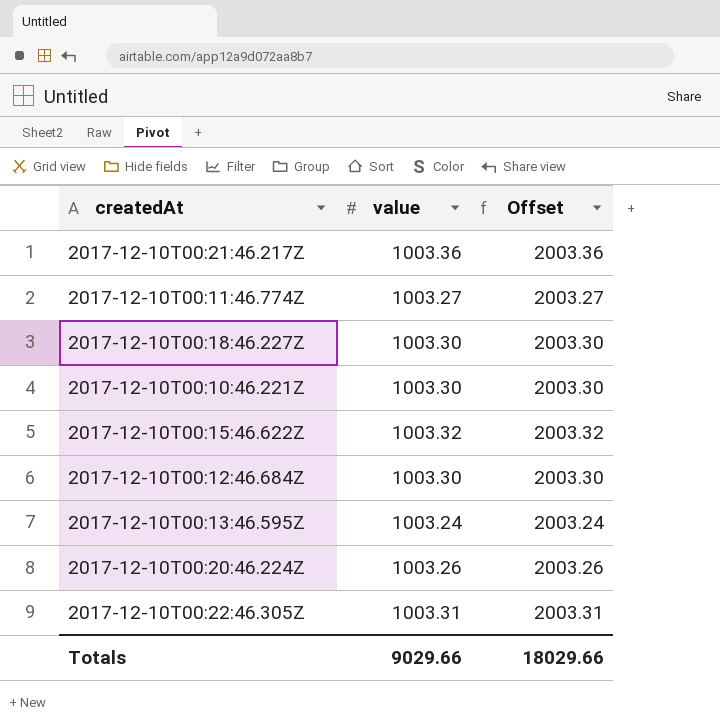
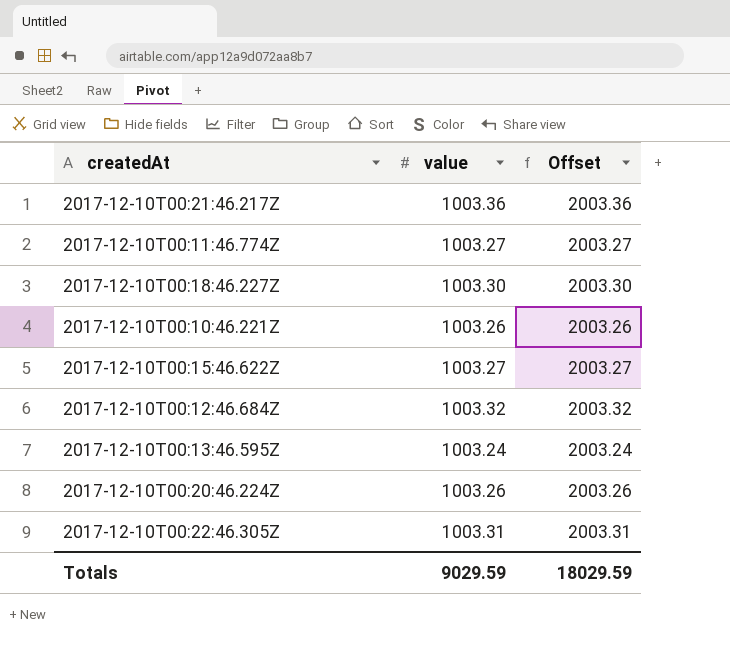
2017-12-10T00:10:46.221Z | value: 1003.30 -> 1003.26
2017-12-10T00:10:46.221Z | Offset: 2003.30 -> 2003.26
2017-12-10T00:15:46.622Z | value: 1003.32 -> 1003.27
2017-12-10T00:15:46.622Z | Offset: 2003.32 -> 2003.27
2017-12-10T00:12:46.684Z | value: 1003.30 -> 1003.32
2017-12-10T00:12:46.684Z | Offset: 2003.30 -> 2003.32
Totals | value: 9029.66 -> 9029.59
Totals | Offset: 18029.66 -> 18029.59

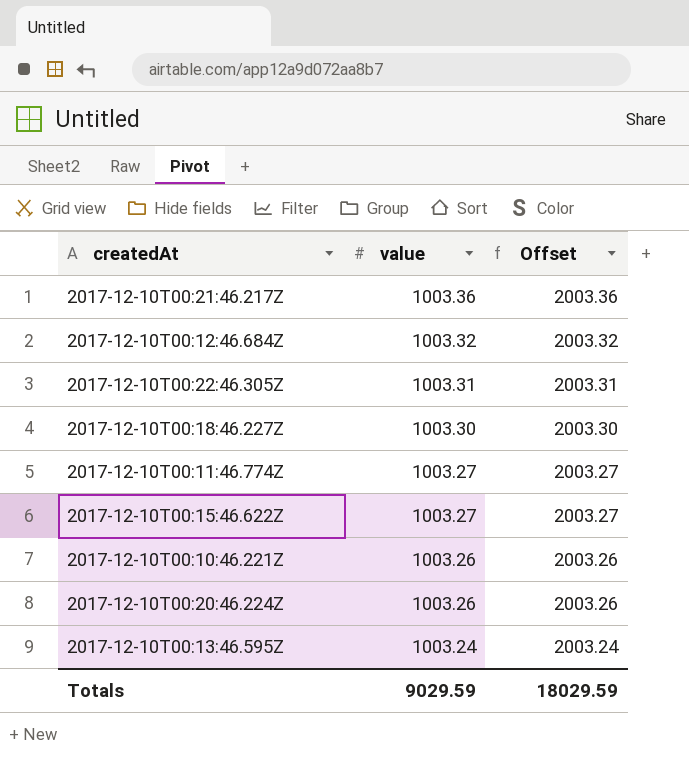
row order: none -> value descending

